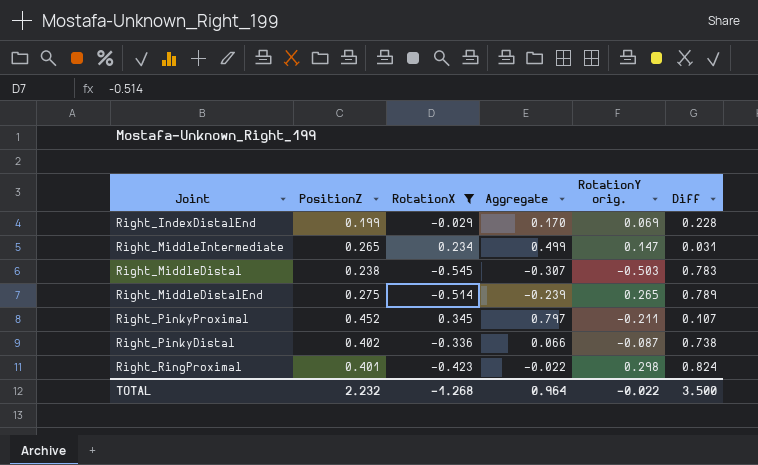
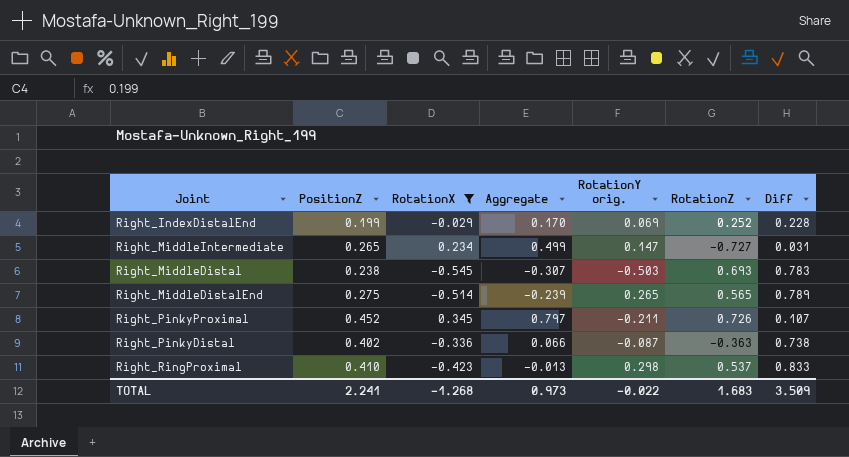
column RotationZ | position: none -> 6
Right_RingProximal | PositionZ: 0.401 -> 0.410
Right_RingProximal | Aggregate: -0.022 -> -0.013
Right_RingProximal | Diff: 0.824 -> 0.833
TOTAL | PositionZ: 2.232 -> 2.241
TOTAL | Aggregate: 0.964 -> 0.973
TOTAL | Diff: 3.500 -> 3.509

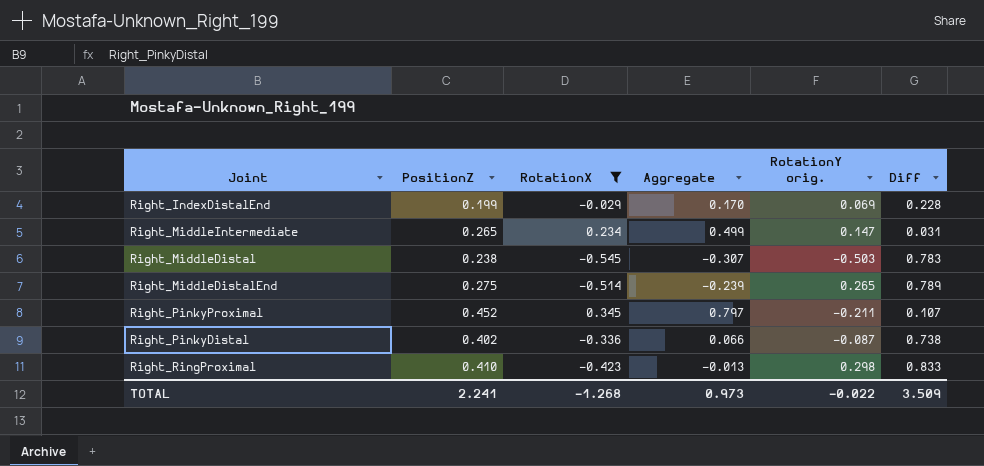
column RotationZ | position: 6 -> none

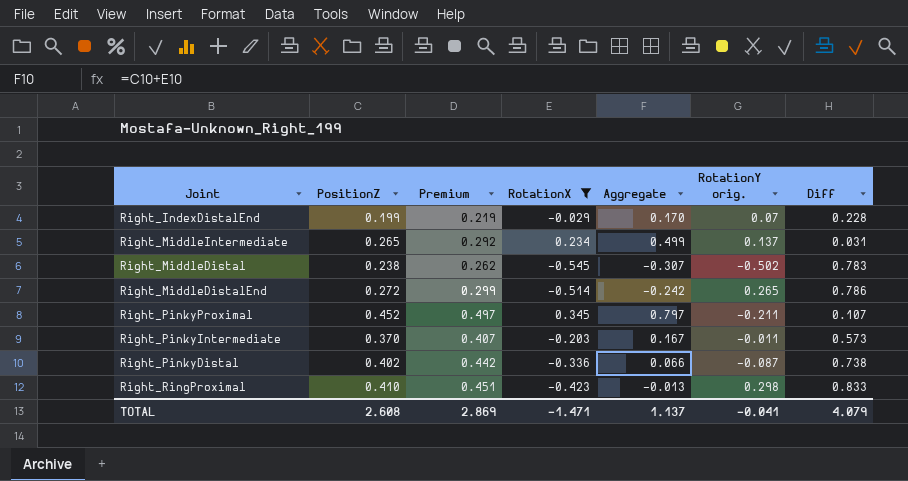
column Premium | formula: none -> [PositionZ] * 1.1
Right_IndexDistalEnd | RotationY orig.: 0.069 -> 0.07
Right_MiddleIntermediate | RotationY orig.: 0.147 -> 0.137
Right_MiddleDistal | RotationY orig.: -0.503 -> -0.502
Right_MiddleDistalEnd | PositionZ: 0.275 -> 0.272
Right_MiddleDistalEnd | Aggregate: -0.239 -> -0.242
Right_MiddleDistalEnd | Diff: 0.789 -> 0.786
row Right_PinkyIntermediate: none -> 0.370 | 0.407 | -0.203 | 0.167 | -0.011 | 0.573
TOTAL | PositionZ: 2.241 -> 2.608
TOTAL | RotationX: -1.268 -> -1.471
TOTAL | Aggregate: 0.973 -> 1.137
TOTAL | RotationY orig.: -0.022 -> -0.041
TOTAL | Diff: 3.509 -> 4.079

